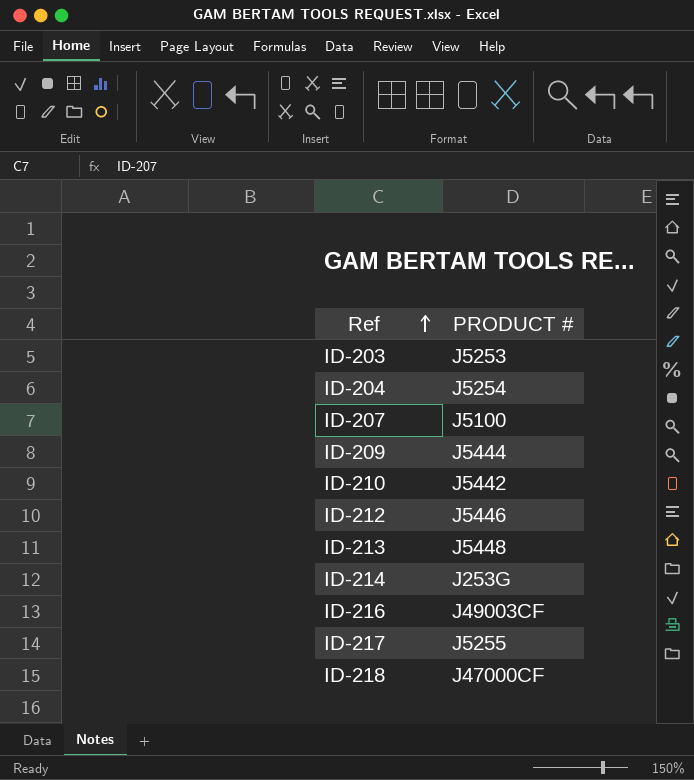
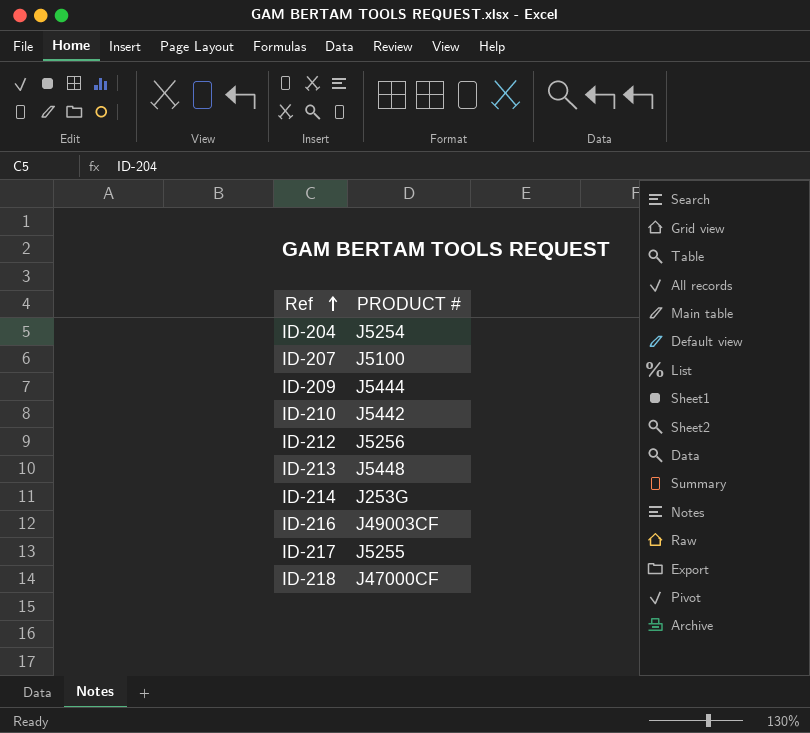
row ID-203: J5253 -> none
ID-212 | PRODUCT #: J5446 -> J5256

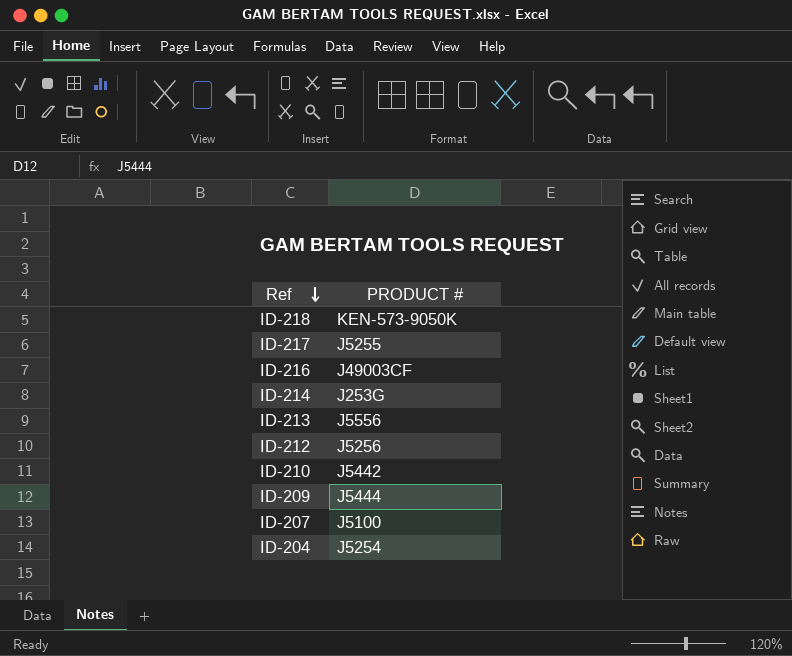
row order: Ref ascending -> Ref descending
ID-218 | PRODUCT #: J47000CF -> KEN-573-9050K
ID-213 | PRODUCT #: J5448 -> J5556

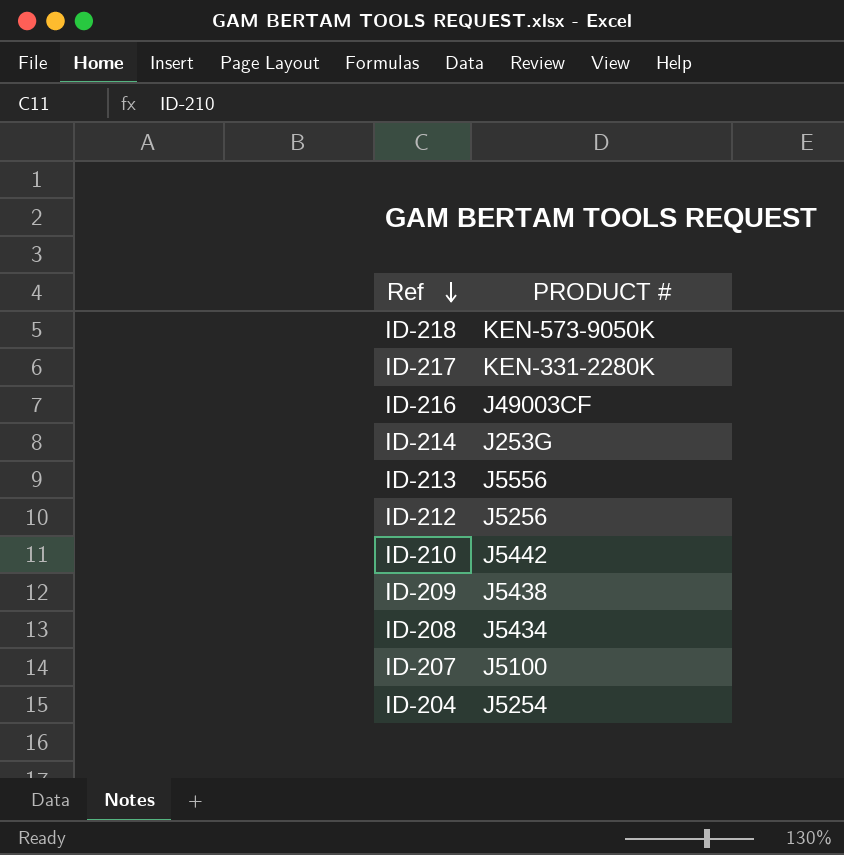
ID-217 | PRODUCT #: J5255 -> KEN-331-2280K
ID-209 | PRODUCT #: J5444 -> J5438
row ID-208: none -> J5434

